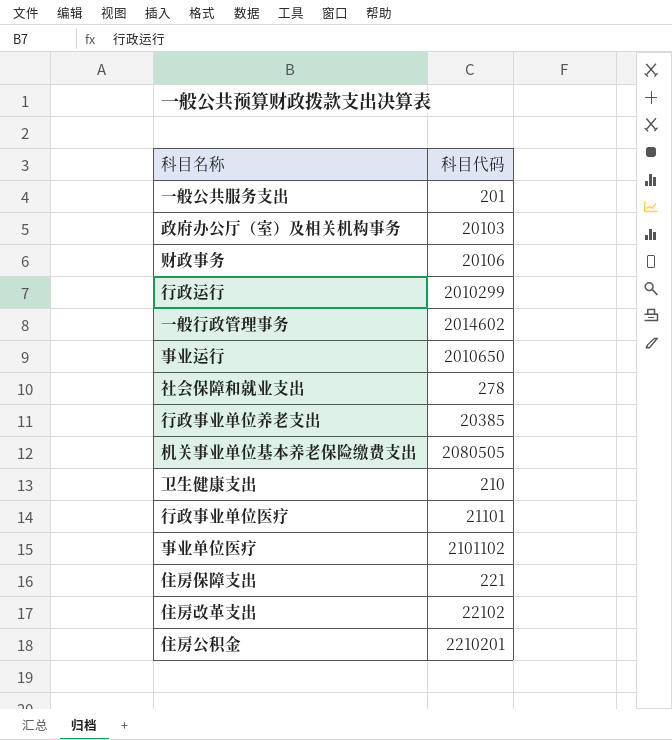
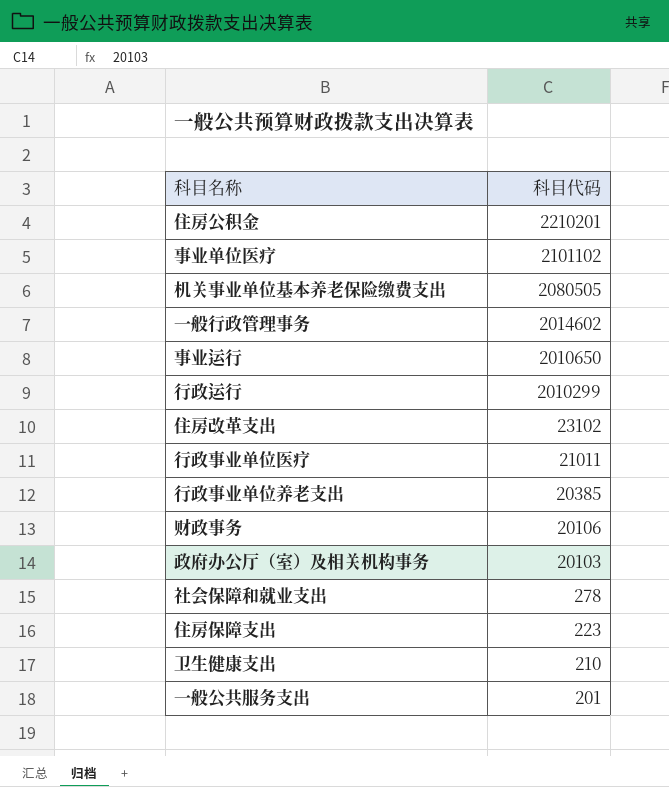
row order: none -> 科目代码 descending
住房改革支出 | 科目代码: 22102 -> 23102
行政事业单位医疗 | 科目代码: 21101 -> 21011
住房保障支出 | 科目代码: 221 -> 223

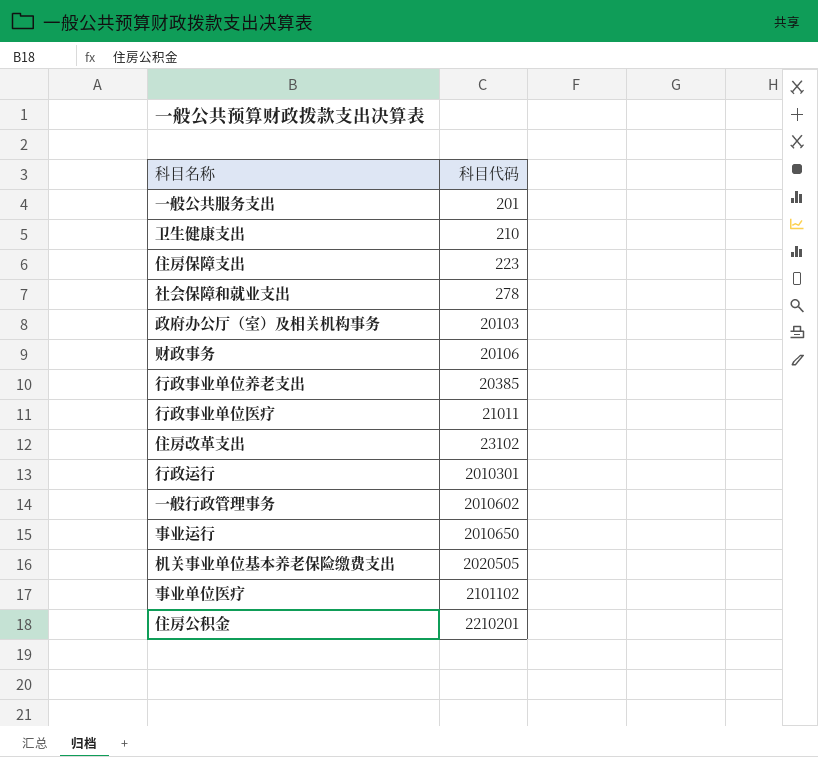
row order: 科目代码 descending -> 科目代码 ascending
行政运行 | 科目代码: 2010299 -> 2010301
一般行政管理事务 | 科目代码: 2014602 -> 2010602
机关事业单位基本养老保险缴费支出 | 科目代码: 2080505 -> 2020505

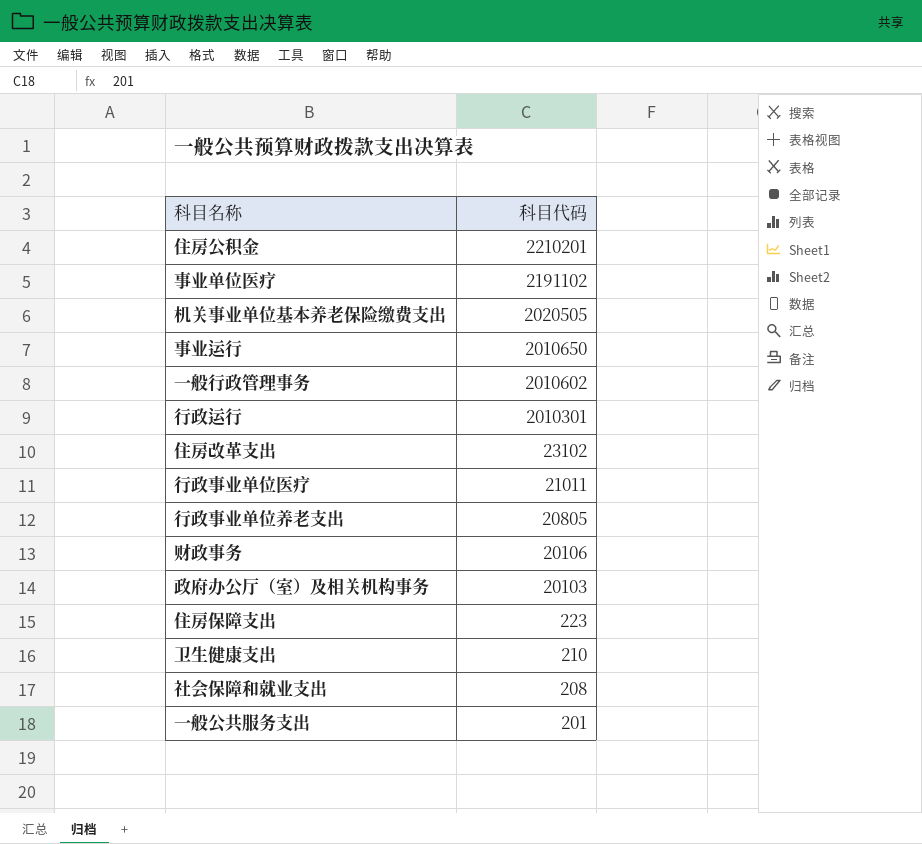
row order: 科目代码 ascending -> 科目代码 descending
事业单位医疗 | 科目代码: 2101102 -> 2191102
行政事业单位养老支出 | 科目代码: 20385 -> 20805
社会保障和就业支出 | 科目代码: 278 -> 208

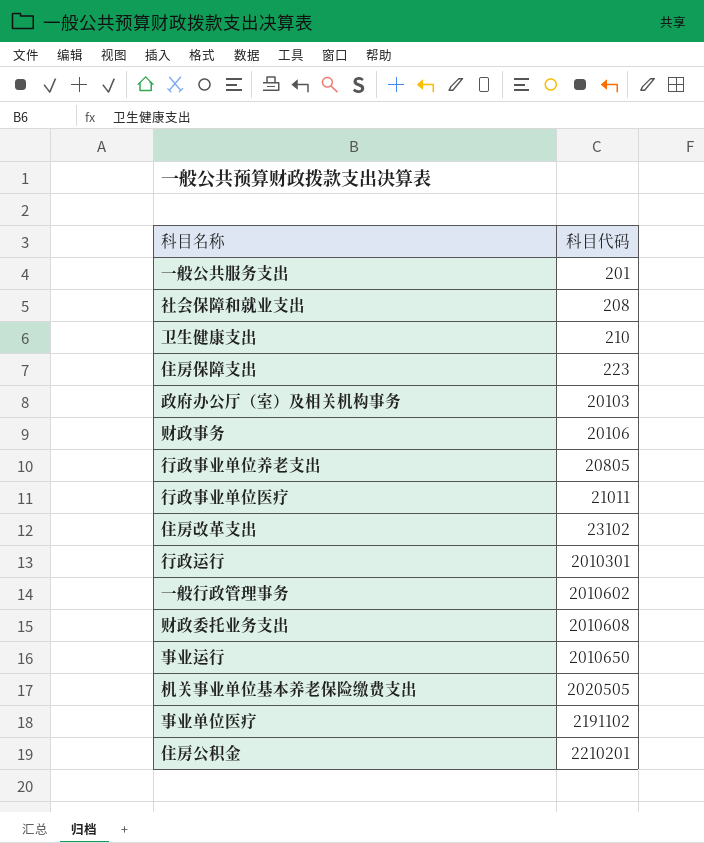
row order: 科目代码 descending -> 科目代码 ascending
row 财政委托业务支出: none -> 2010608

